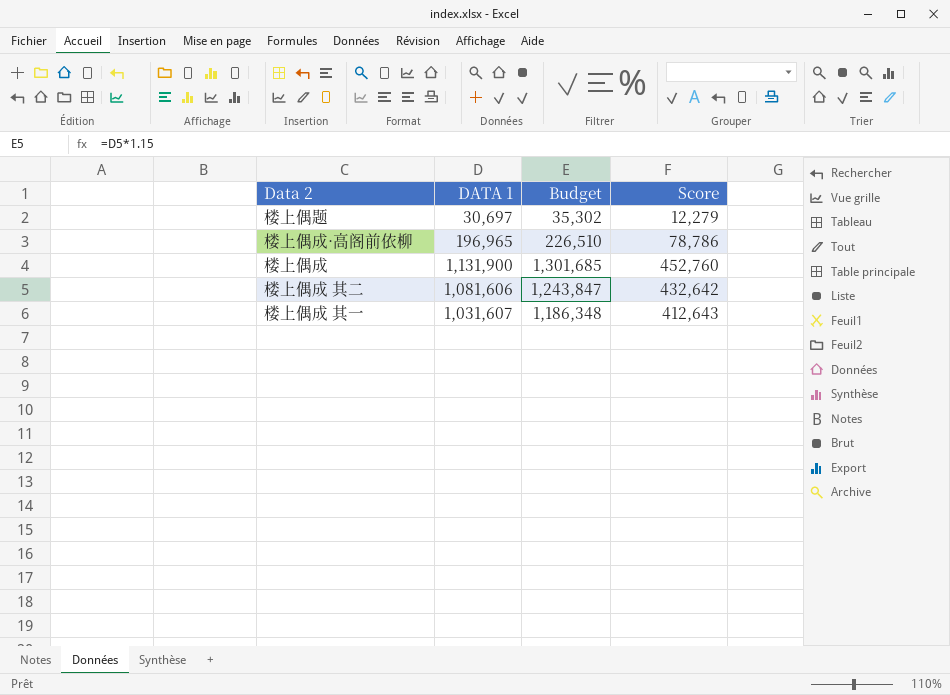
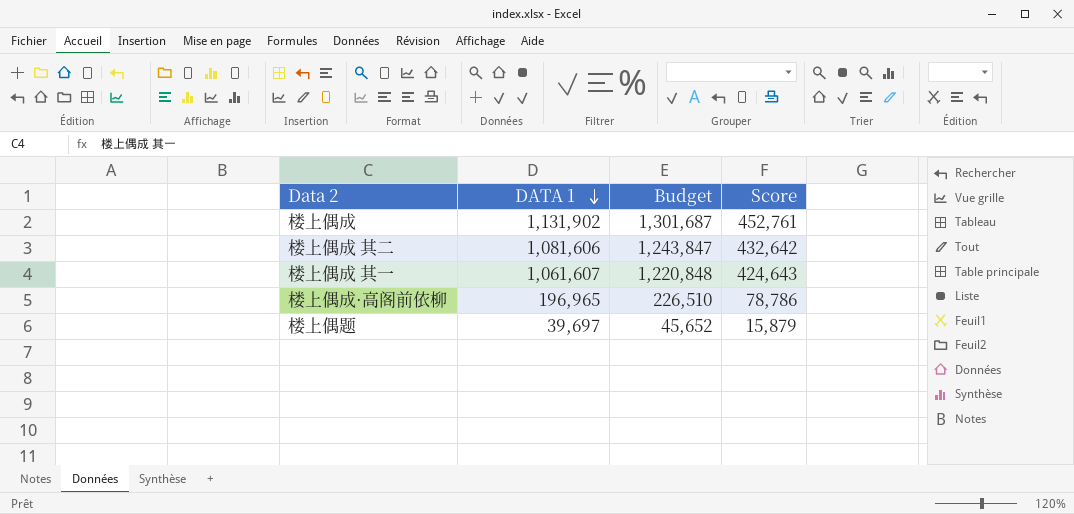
row order: none -> DATA 1 descending
楼上偶成 | DATA 1: 1,131,900 -> 1,131,902
楼上偶成 | Budget: 1,301,685 -> 1,301,687
楼上偶成 | Score: 452,760 -> 452,761
楼上偶成 其一 | DATA 1: 1,031,607 -> 1,061,607
楼上偶成 其一 | Budget: 1,186,348 -> 1,220,848
楼上偶成 其一 | Score: 412,643 -> 424,643
楼上偶题 | DATA 1: 30,697 -> 39,697
楼上偶题 | Budget: 35,302 -> 45,652
楼上偶题 | Score: 12,279 -> 15,879

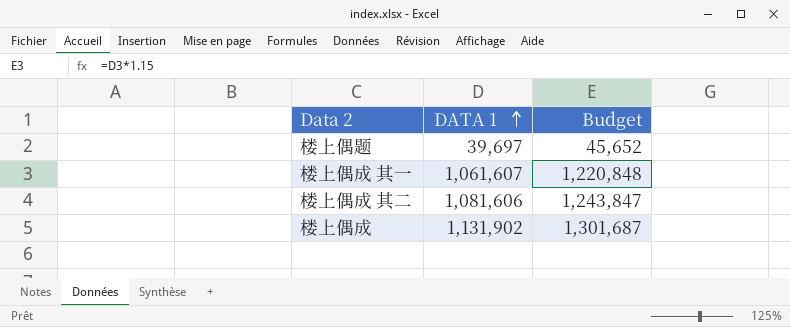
row order: DATA 1 descending -> DATA 1 ascending
column Score | formula: [DATA 1] * 0.4 -> none
row 楼上偶成·高阁前依柳: 196,965 | 226,510 | 78,786 -> none

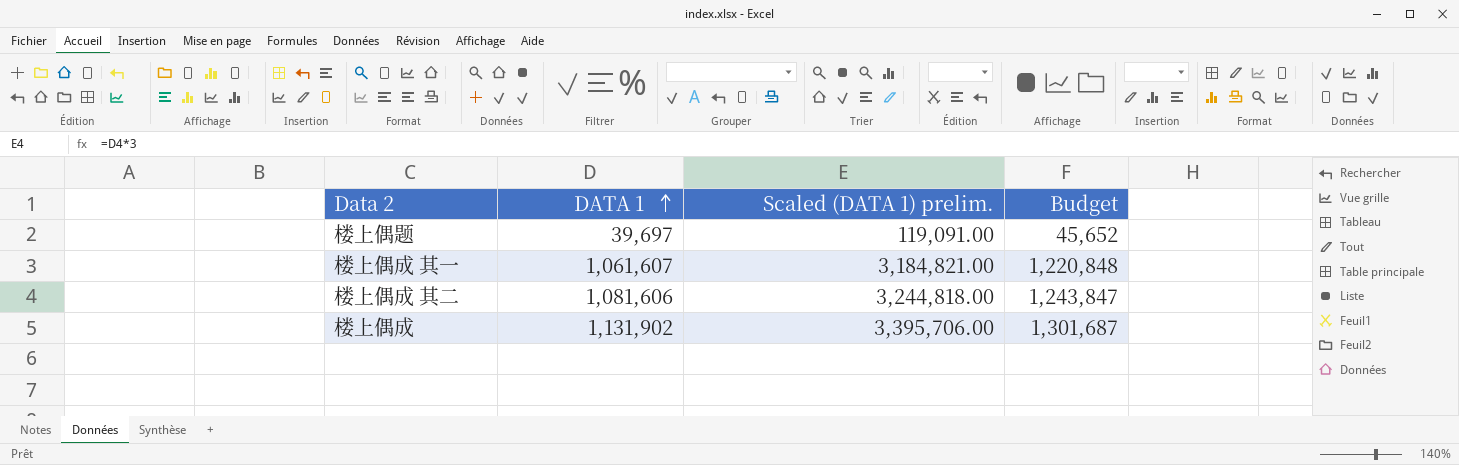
column Scaled (DATA 1) prelim. | formula: none -> [DATA 1] * 3

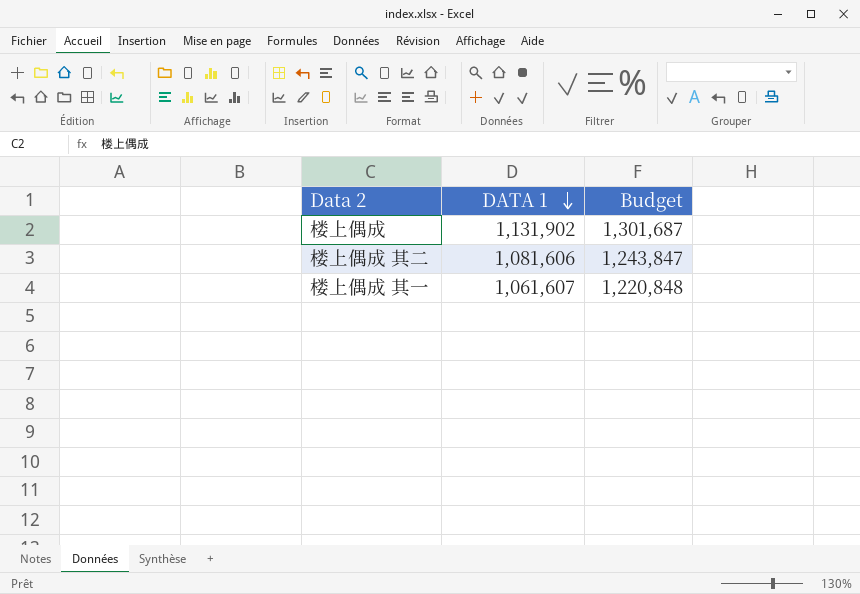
row order: DATA 1 ascending -> DATA 1 descending
column Scaled (DATA 1) prelim. | formula: [DATA 1] * 3 -> none
row 楼上偶题: 39,697 | 119,091.00 | 45,652 -> none

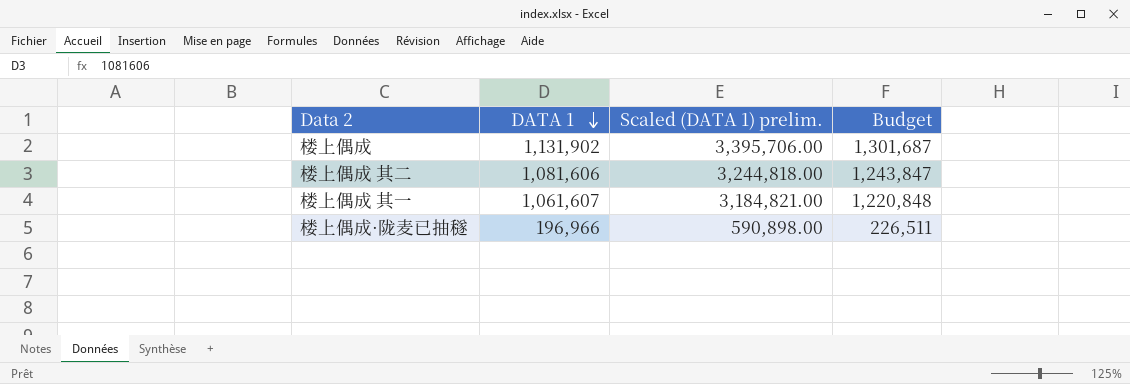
column Scaled (DATA 1) prelim. | formula: none -> [DATA 1] * 3
row 楼上偶成·陇麦已抽穟: none -> 196,966 | 590,898.00 | 226,511

